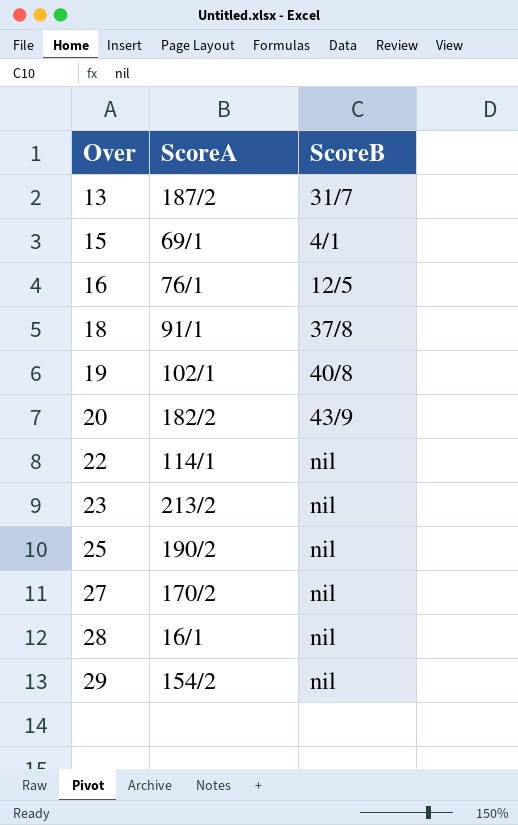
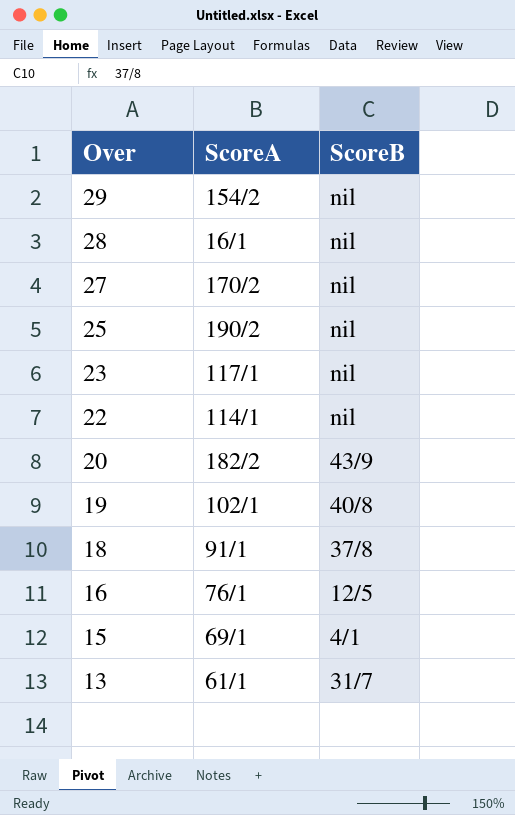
row order: Over ascending -> Over descending
23 | ScoreA: 213/2 -> 117/1
13 | ScoreA: 187/2 -> 61/1

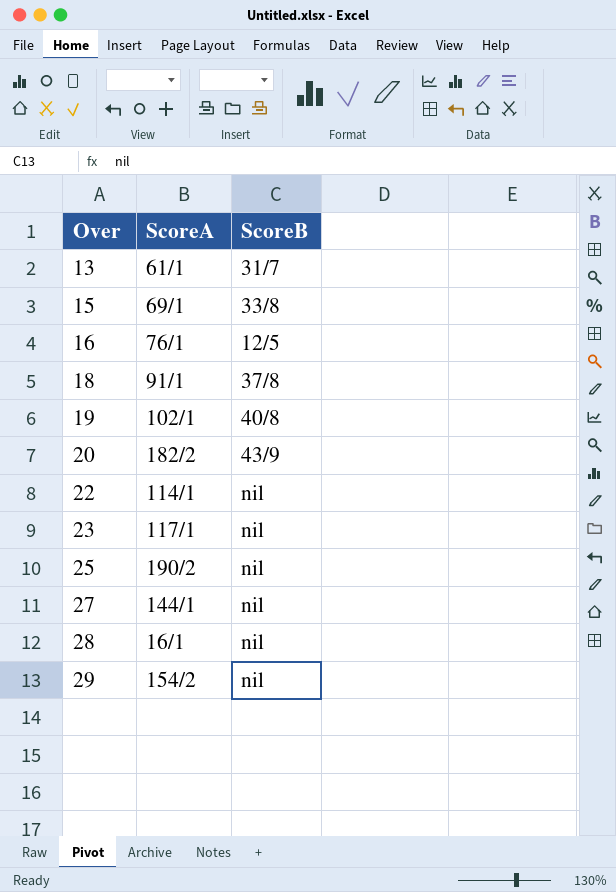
row order: Over descending -> Over ascending
15 | ScoreB: 4/1 -> 33/8
27 | ScoreA: 170/2 -> 144/1

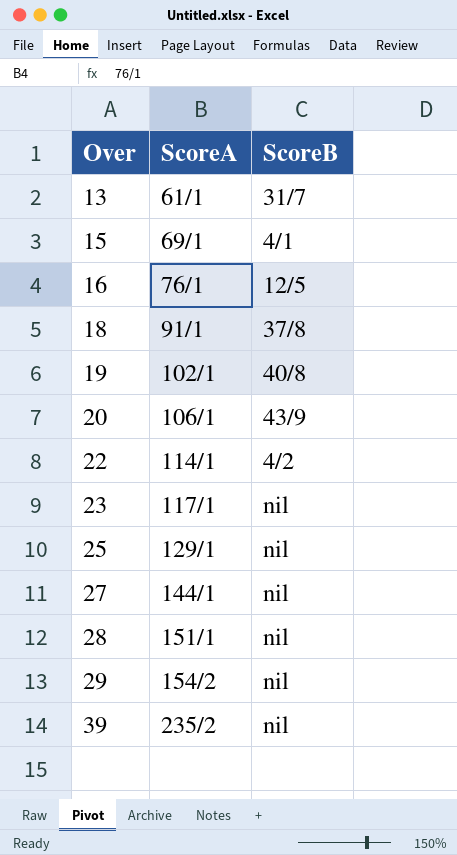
15 | ScoreB: 33/8 -> 4/1
20 | ScoreA: 182/2 -> 106/1
22 | ScoreB: nil -> 4/2
25 | ScoreA: 190/2 -> 129/1
28 | ScoreA: 16/1 -> 151/1
row 39: none -> 235/2 | nil

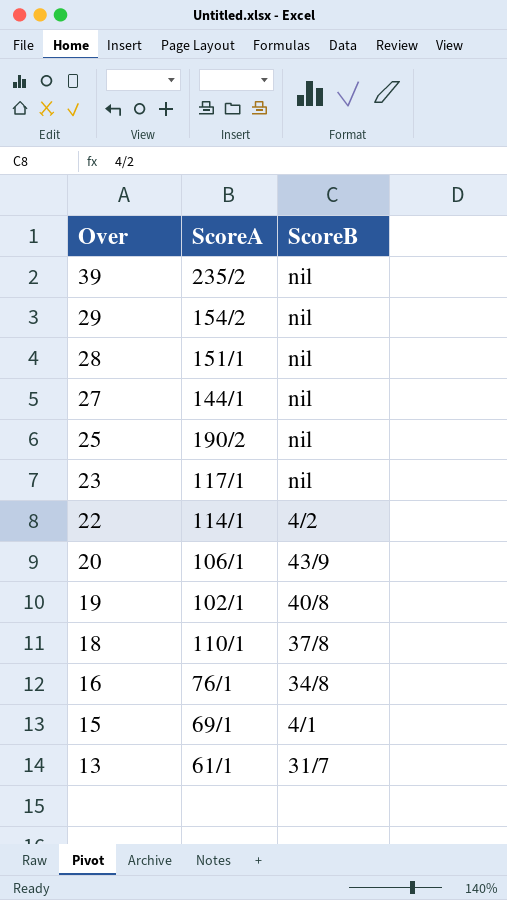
row order: Over ascending -> Over descending
25 | ScoreA: 129/1 -> 190/2
18 | ScoreA: 91/1 -> 110/1
16 | ScoreB: 12/5 -> 34/8

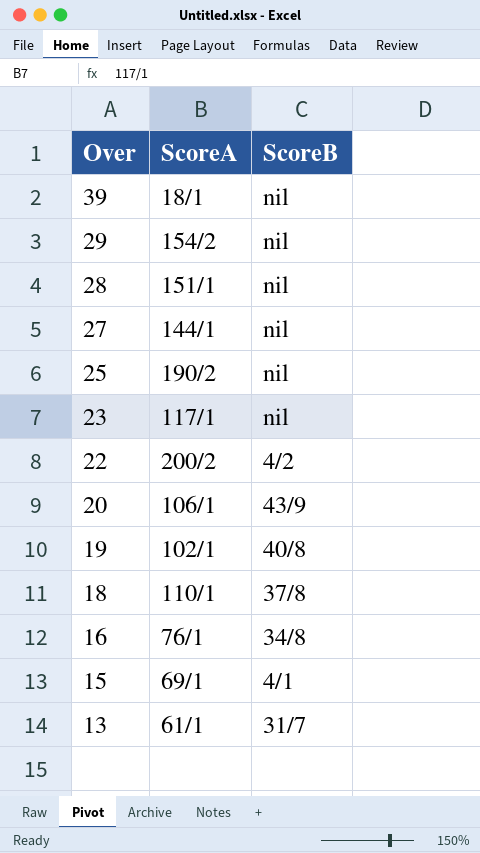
39 | ScoreA: 235/2 -> 18/1
22 | ScoreA: 114/1 -> 200/2

